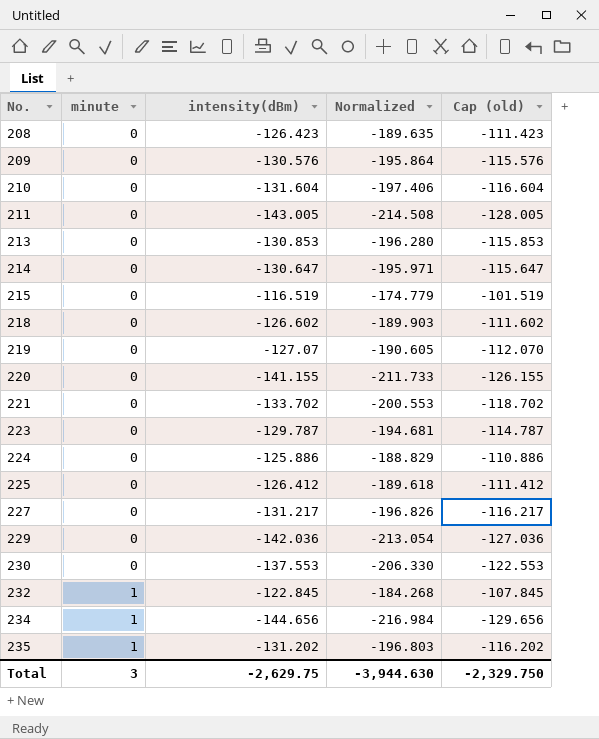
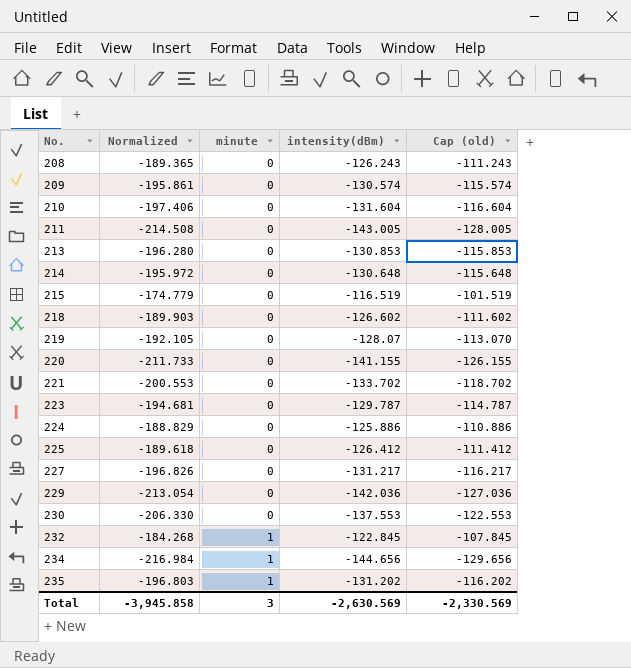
column Normalized | position: 4 -> 2
208 | Normalized: -189.635 -> -189.365
208 | intensity(dBm): -126.423 -> -126.243
208 | Cap (old): -111.423 -> -111.243
209 | Normalized: -195.864 -> -195.861
209 | intensity(dBm): -130.576 -> -130.574
209 | Cap (old): -115.576 -> -115.574
214 | Normalized: -195.971 -> -195.972
214 | intensity(dBm): -130.647 -> -130.648
214 | Cap (old): -115.647 -> -115.648
219 | Normalized: -190.605 -> -192.105
219 | intensity(dBm): -127.07 -> -128.07
219 | Cap (old): -112.070 -> -113.070
Total | Normalized: -3,944.630 -> -3,945.858
Total | intensity(dBm): -2,629.75 -> -2,630.569
Total | Cap (old): -2,329.750 -> -2,330.569

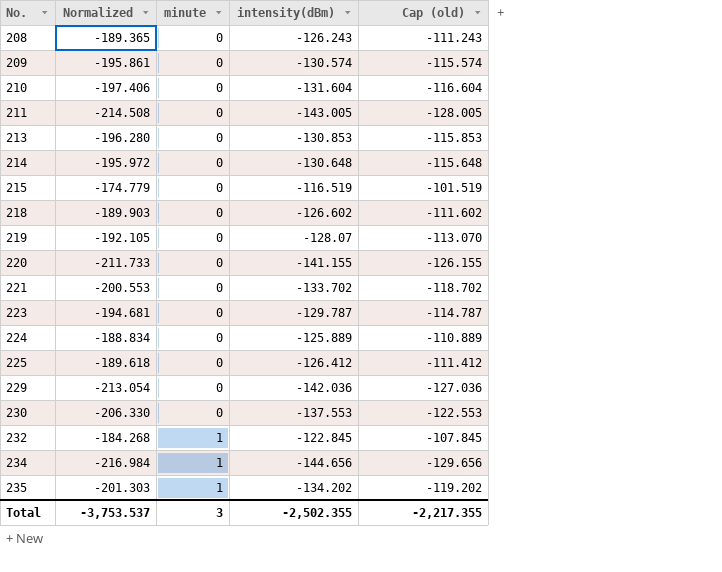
row 227: -196.826 | 0 | -131.217 | -116.217 -> none
224 | Normalized: -188.829 -> -188.834
224 | intensity(dBm): -125.886 -> -125.889
224 | Cap (old): -110.886 -> -110.889
235 | Normalized: -196.803 -> -201.303
235 | intensity(dBm): -131.202 -> -134.202
235 | Cap (old): -116.202 -> -119.202
Total | Normalized: -3,945.858 -> -3,753.537
Total | intensity(dBm): -2,630.569 -> -2,502.355
Total | Cap (old): -2,330.569 -> -2,217.355

